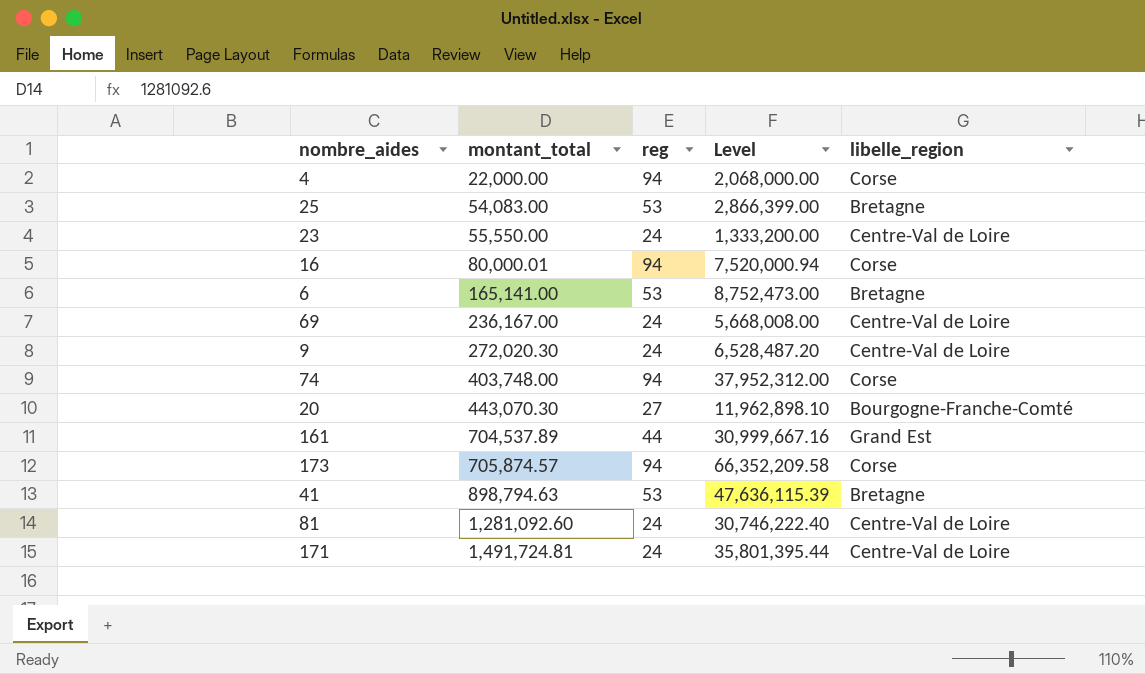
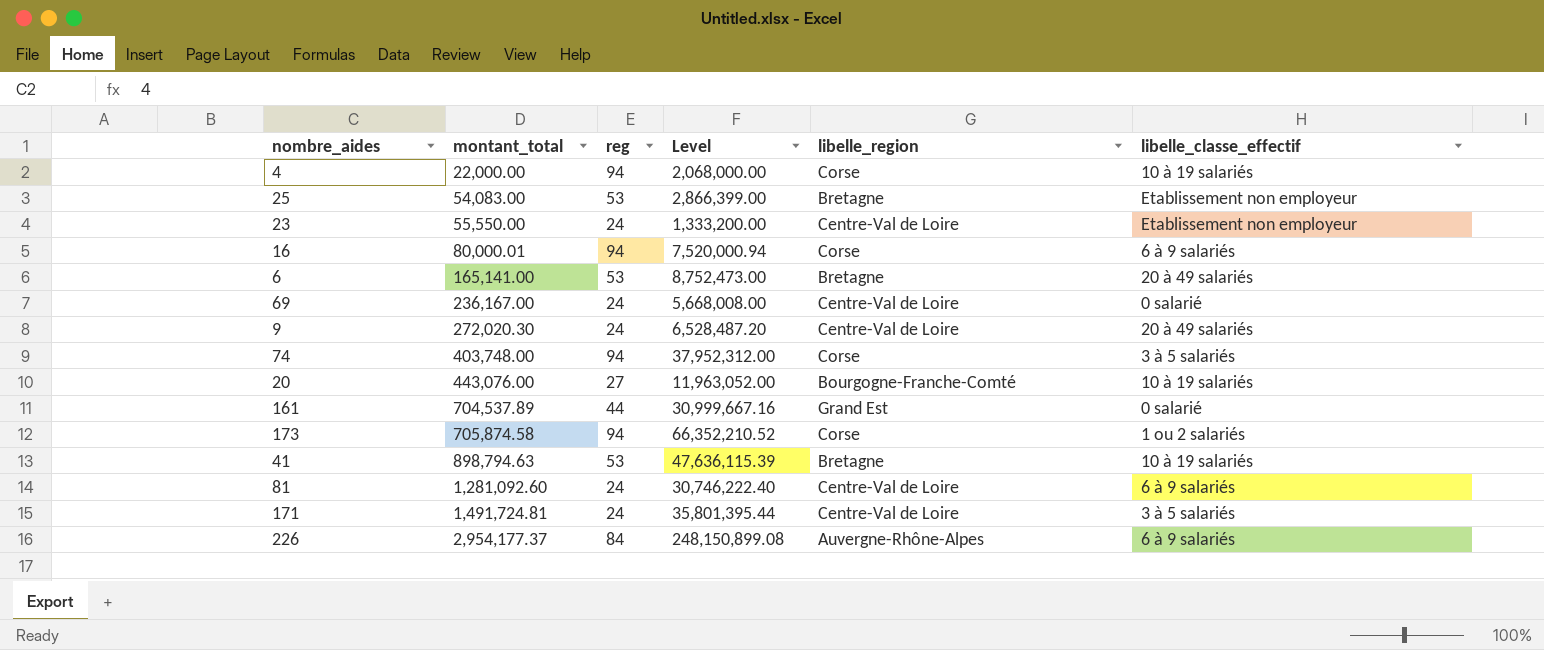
column libelle_classe_effectif | position: none -> 6
20 | montant_total: 443,070.30 -> 443,076.00
20 | Level: 11,962,898.10 -> 11,963,052.00
173 | montant_total: 705,874.57 -> 705,874.58
173 | Level: 66,352,209.58 -> 66,352,210.52
row 226: none -> 2,954,177.37 | 84 | 248,150,899.08 | Auvergne-Rhône-Alpes | 6 à 9 salariés

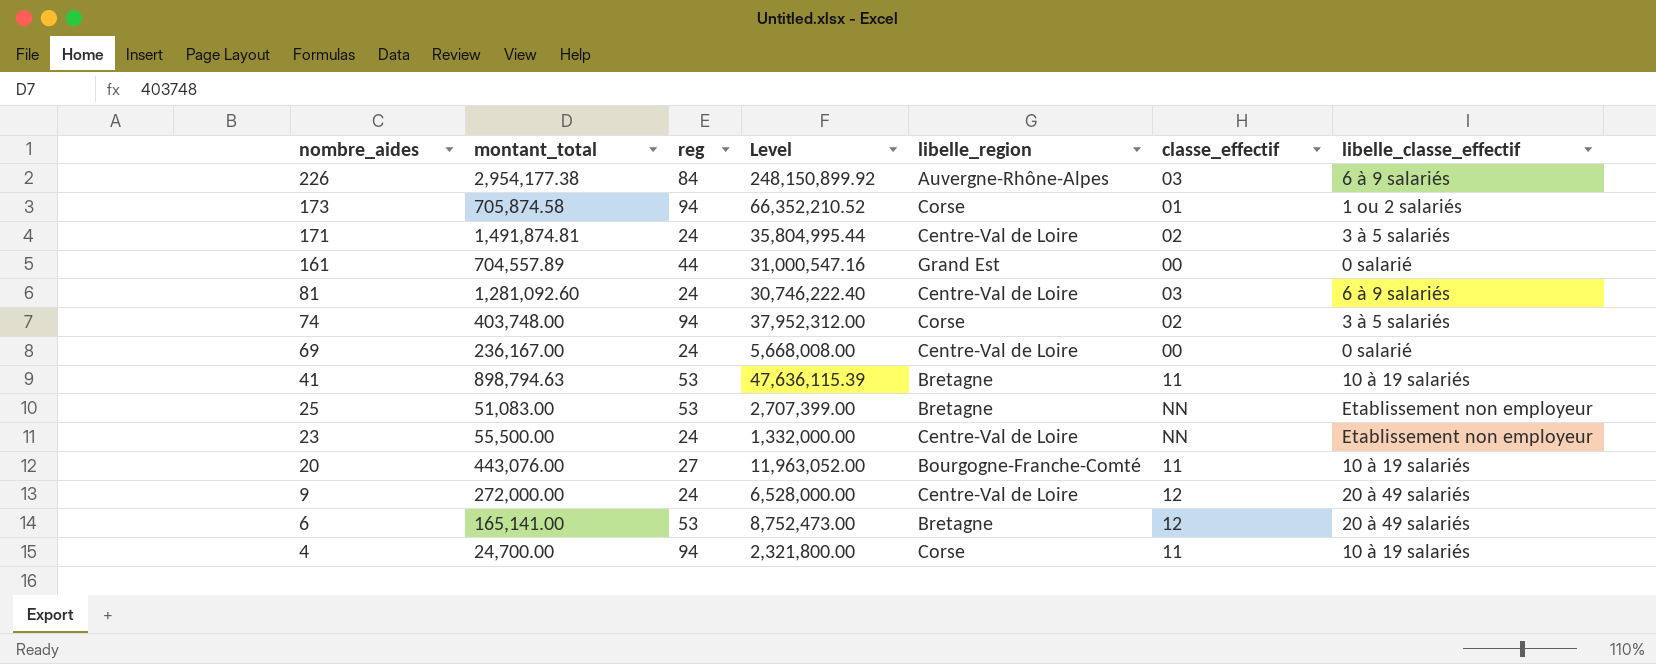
row order: montant_total ascending -> nombre_aides descending
column classe_effectif | position: none -> 6
row 16: 80,000.01 | 94 | 7,520,000.94 | Corse | 6 à 9 salariés -> none
226 | montant_total: 2,954,177.37 -> 2,954,177.38
226 | Level: 248,150,899.08 -> 248,150,899.92
171 | montant_total: 1,491,724.81 -> 1,491,874.81
171 | Level: 35,801,395.44 -> 35,804,995.44
161 | montant_total: 704,537.89 -> 704,557.89
161 | Level: 30,999,667.16 -> 31,000,547.16
25 | montant_total: 54,083.00 -> 51,083.00
25 | Level: 2,866,399.00 -> 2,707,399.00
23 | montant_total: 55,550.00 -> 55,500.00
23 | Level: 1,333,200.00 -> 1,332,000.00
9 | montant_total: 272,020.30 -> 272,000.00
9 | Level: 6,528,487.20 -> 6,528,000.00
4 | montant_total: 22,000.00 -> 24,700.00
4 | Level: 2,068,000.00 -> 2,321,800.00

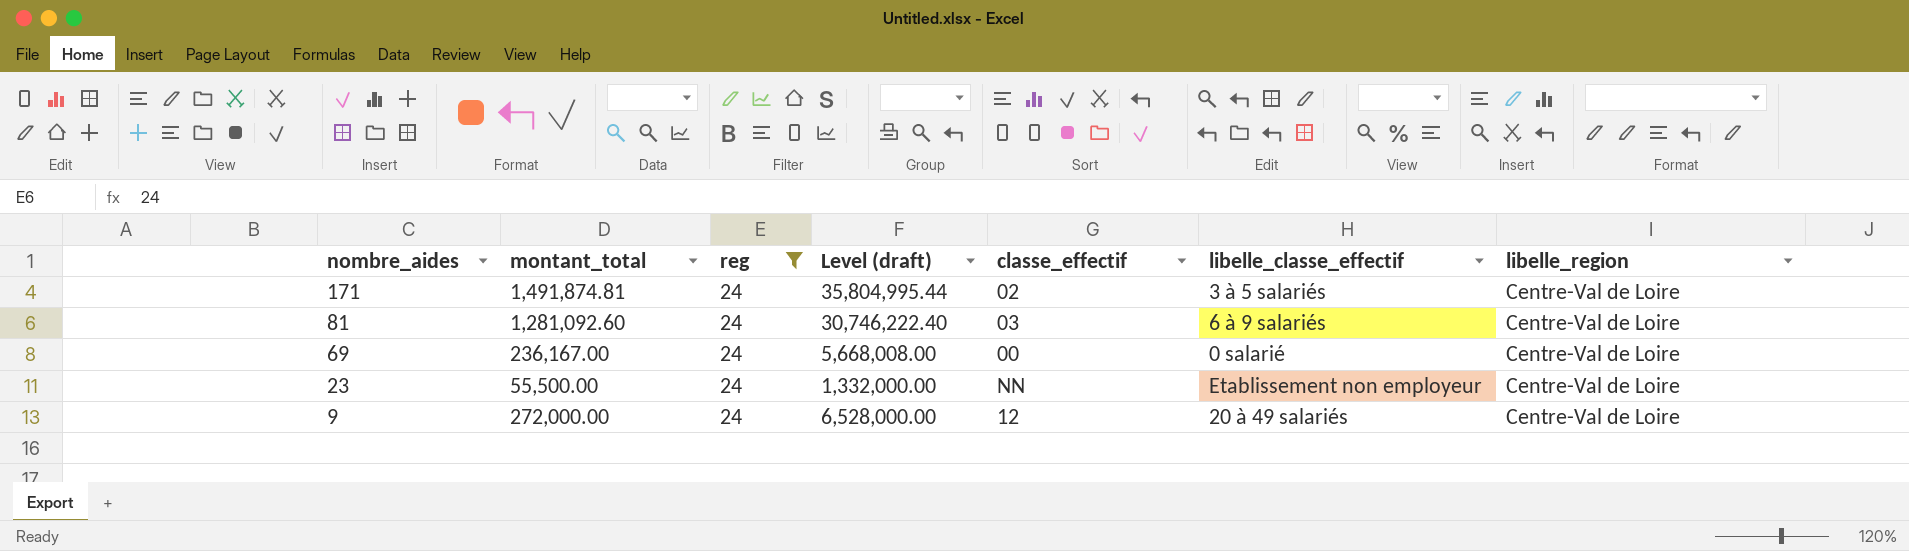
filter: none -> reg = 24
column name: Level -> Level (draft)
column libelle_region | position: 5 -> 7

